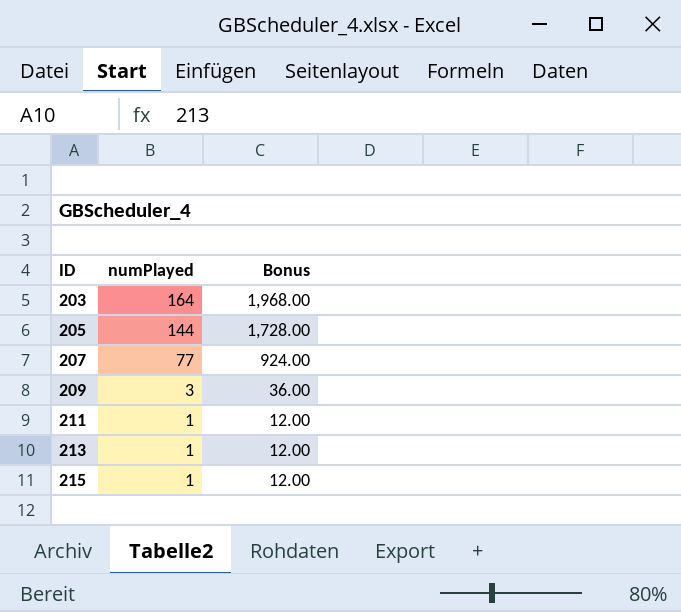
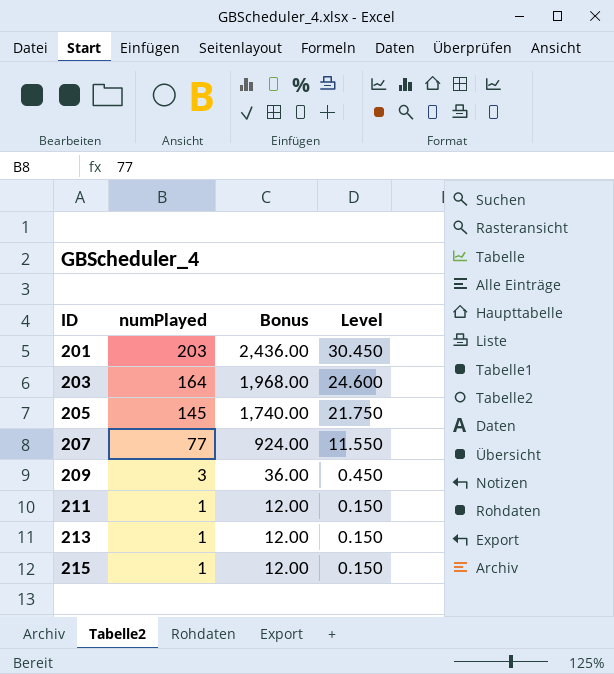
column Level | formula: none -> [numPlayed] * 0.15
row 201: none -> 203 | 2,436.00 | 30.450
205 | numPlayed: 144 -> 145
205 | Bonus: 1,728.00 -> 1,740.00

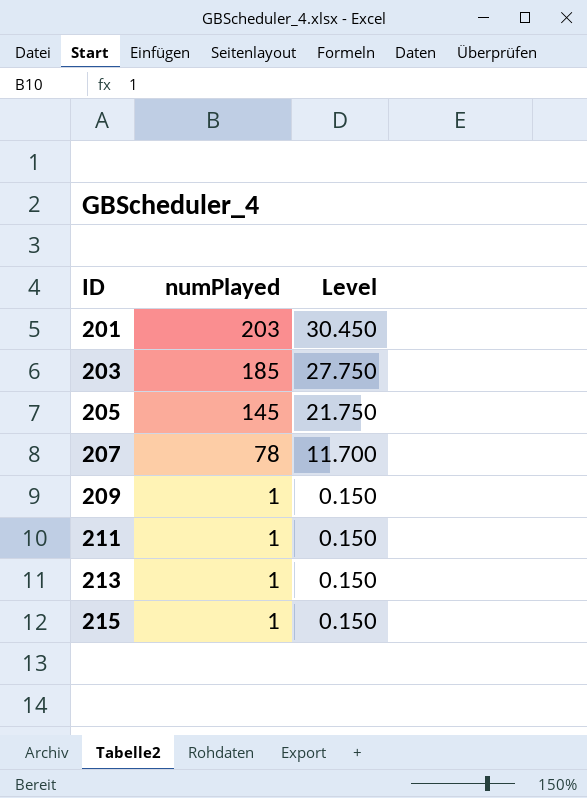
column Bonus | formula: [numPlayed] * 12 -> none
203 | numPlayed: 164 -> 185
203 | Level: 24.600 -> 27.750
207 | numPlayed: 77 -> 78
207 | Level: 11.550 -> 11.700
209 | numPlayed: 3 -> 1
209 | Level: 0.450 -> 0.150

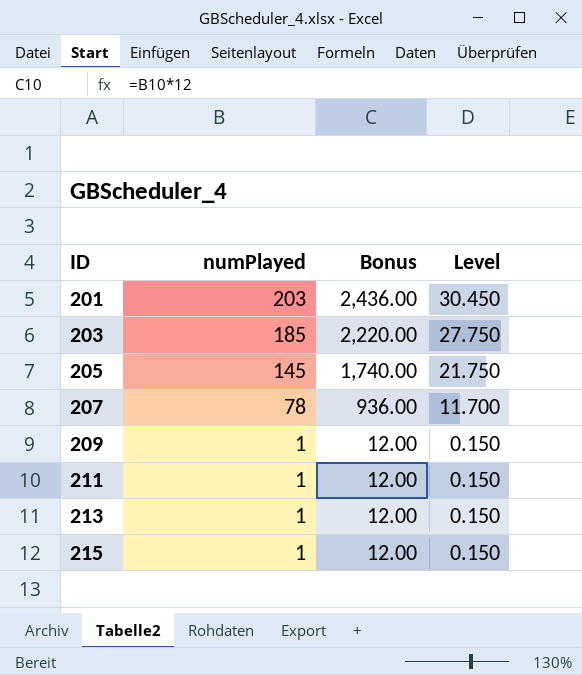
column Bonus | formula: none -> [numPlayed] * 12

